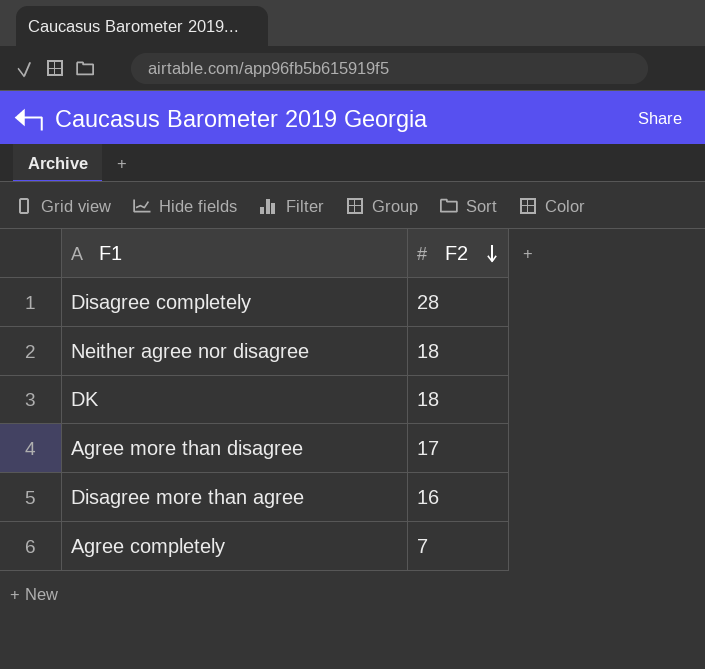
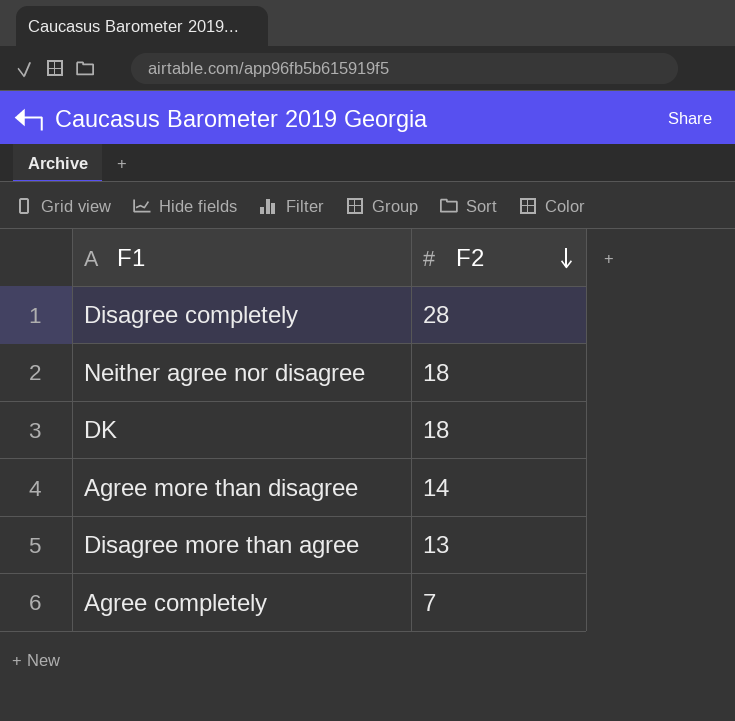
Agree more than disagree | F2: 17 -> 14
Disagree more than agree | F2: 16 -> 13

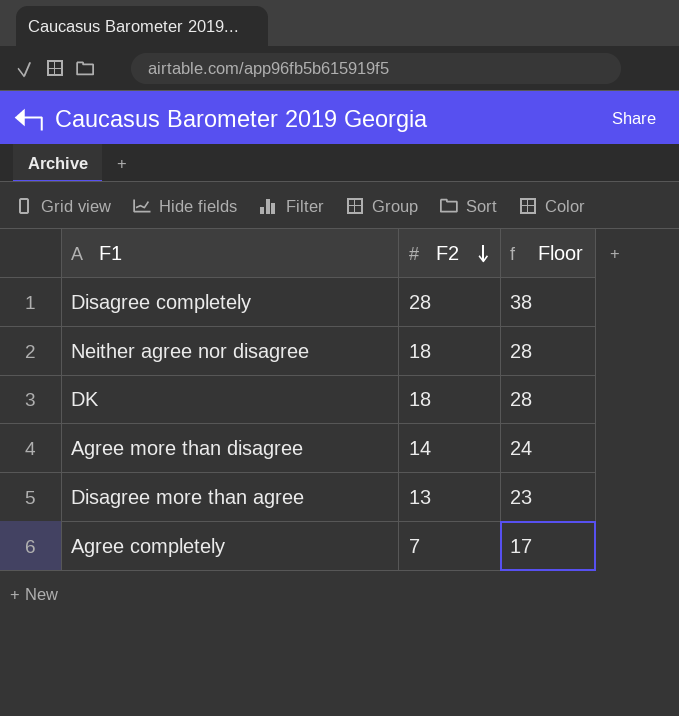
column Floor | formula: none -> [F2] + 10

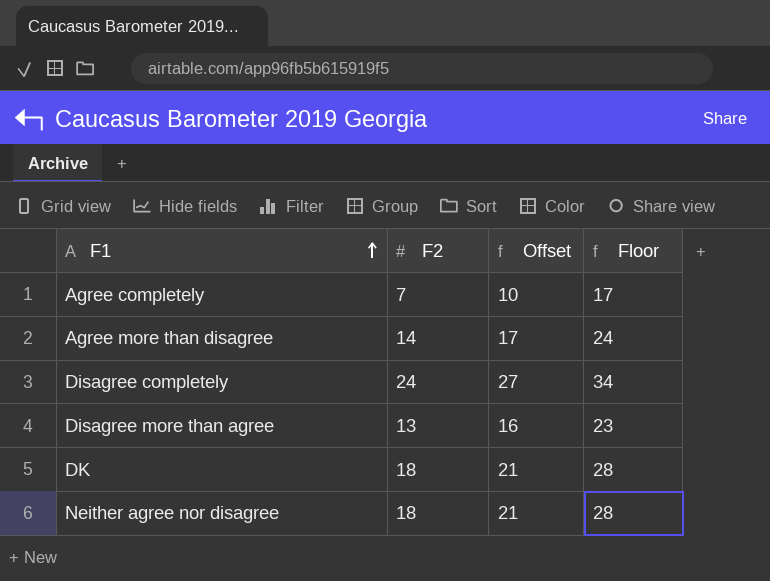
row order: F2 descending -> F1 ascending
column Offset | formula: none -> [F2] + 3
Disagree completely | F2: 28 -> 24
Disagree completely | Floor: 38 -> 34

